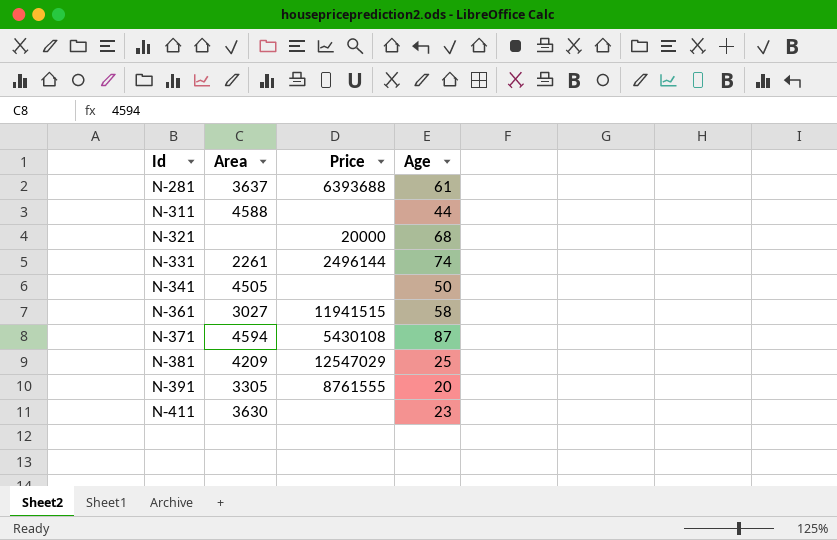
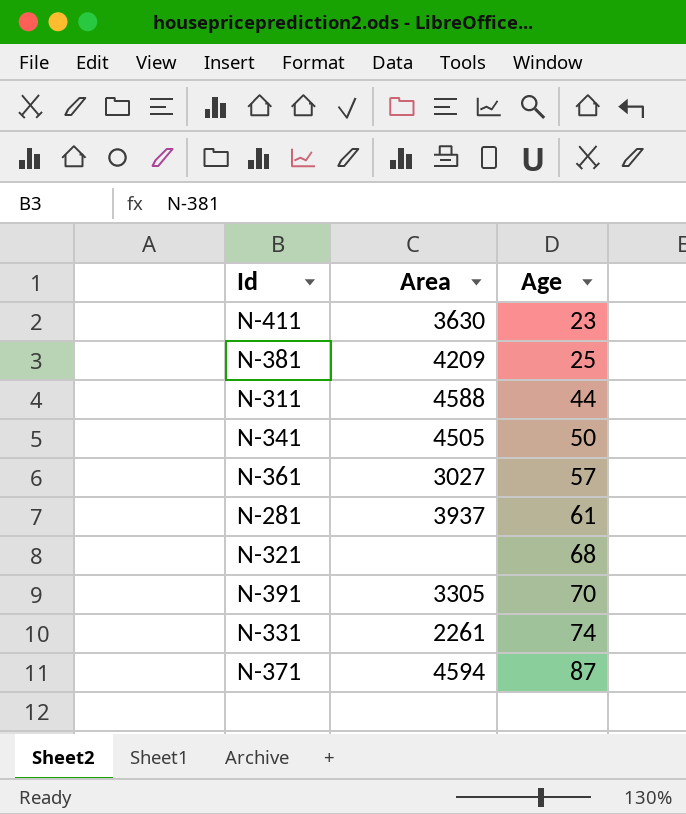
row order: Id ascending -> Age ascending
column Price | position: 3 -> none
N-361 | Age: 58 -> 57
N-281 | Area: 3637 -> 3937
N-391 | Age: 20 -> 70

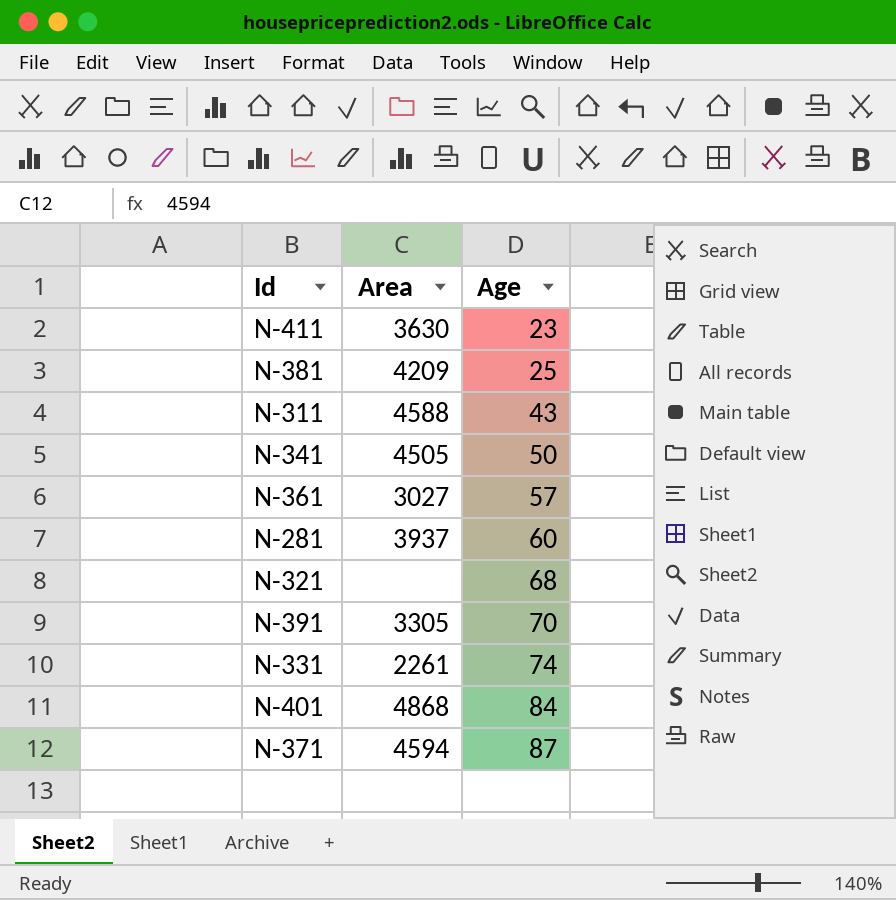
N-311 | Age: 44 -> 43
N-281 | Age: 61 -> 60
row N-401: none -> 4868 | 84

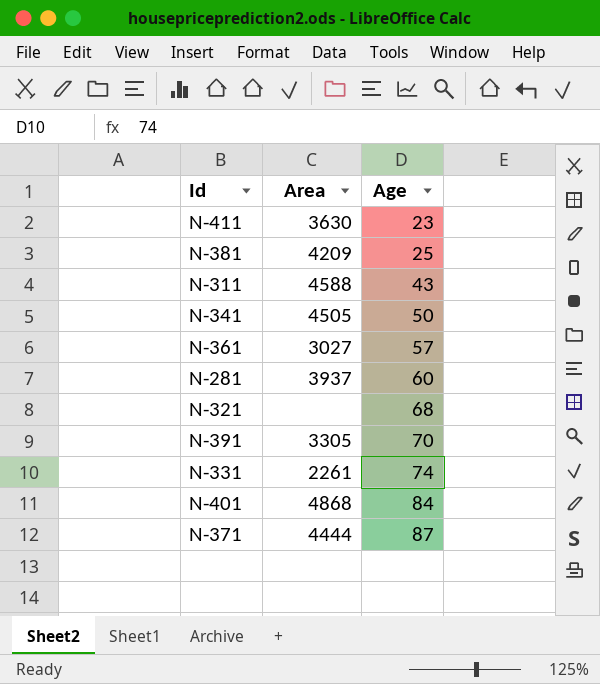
N-371 | Area: 4594 -> 4444

